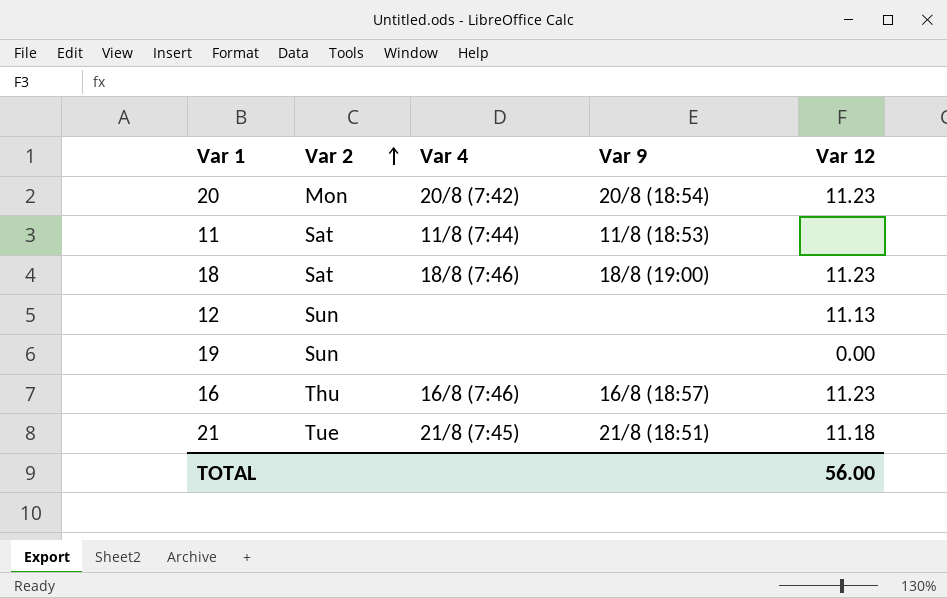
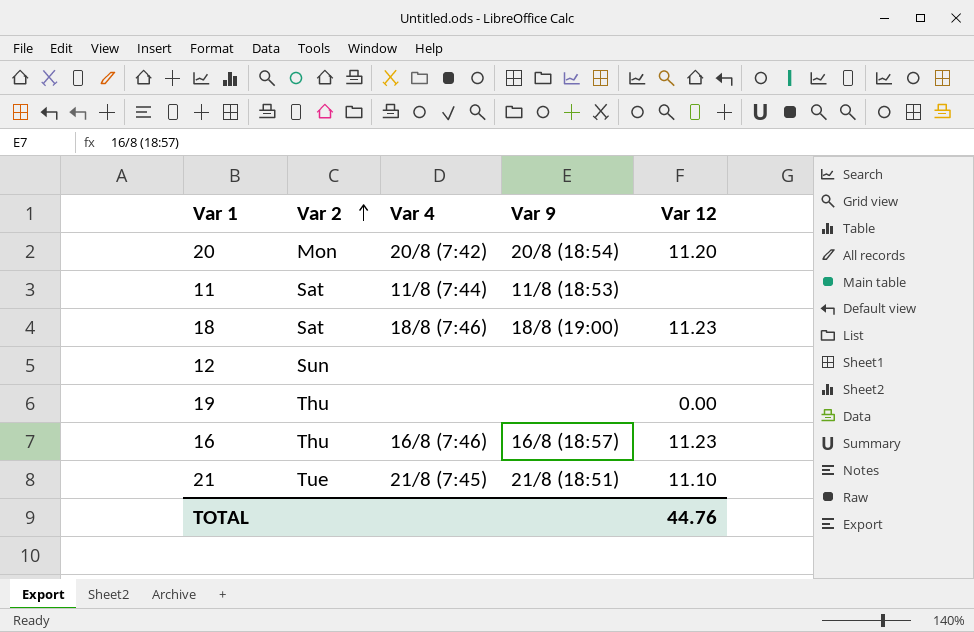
20 | Var 12: 11.23 -> 11.20
12 | Var 12: 11.13 -> none
19 | Var 2: Sun -> Thu
21 | Var 12: 11.18 -> 11.10
TOTAL | Var 12: 56.00 -> 44.76

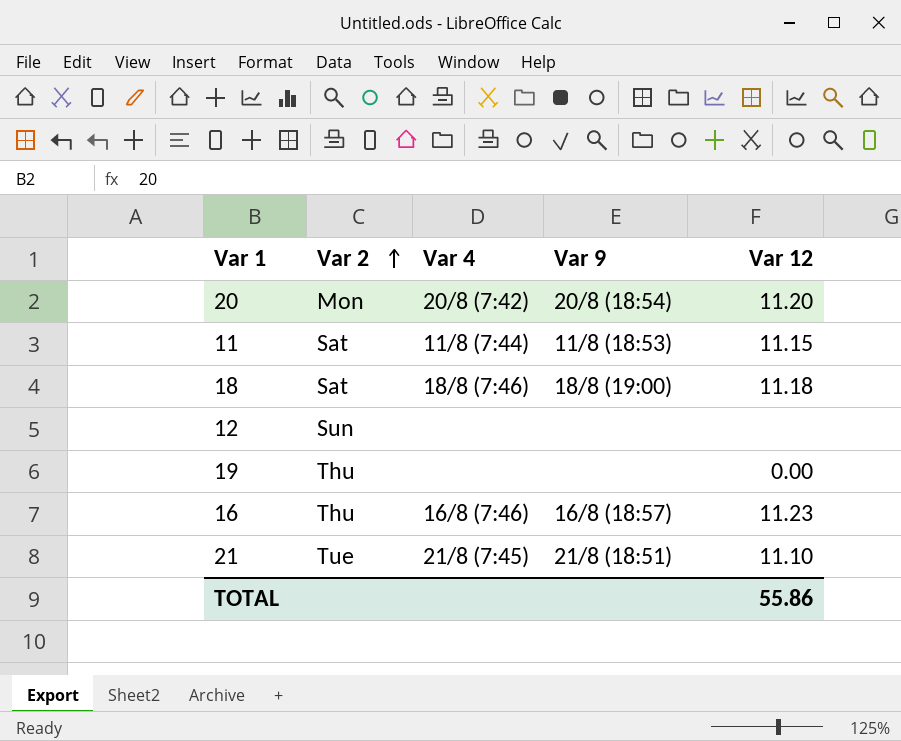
11 | Var 12: none -> 11.15
18 | Var 12: 11.23 -> 11.18
TOTAL | Var 12: 44.76 -> 55.86

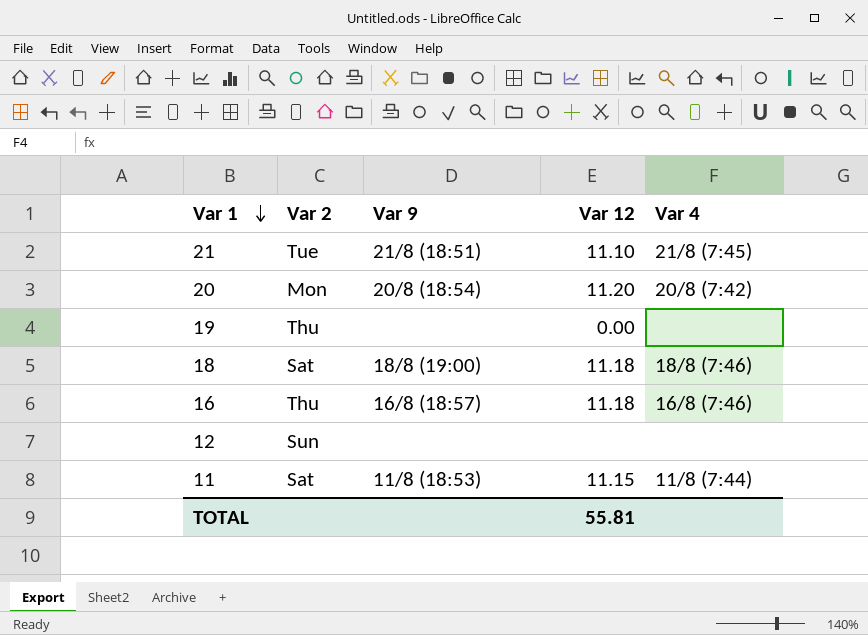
row order: Var 2 ascending -> Var 1 descending
column Var 4 | position: 3 -> 5
16 | Var 12: 11.23 -> 11.18
TOTAL | Var 12: 55.86 -> 55.81

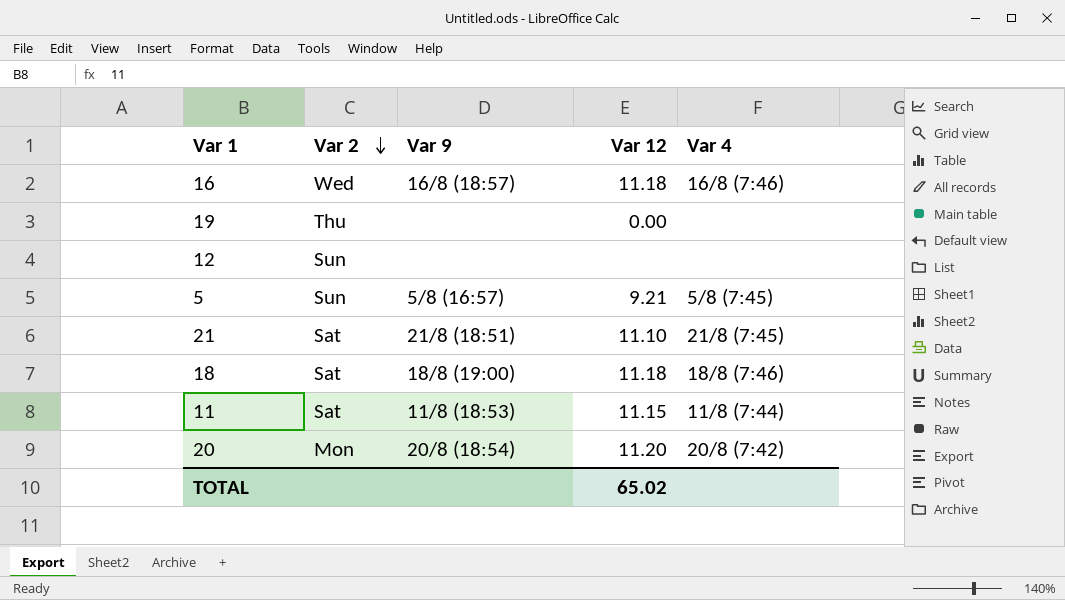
row order: Var 1 descending -> Var 2 descending
16 | Var 2: Thu -> Wed
row 5: none -> Sun | 5/8 (16:57) | 9.21 | 5/8 (7:45)
21 | Var 2: Tue -> Sat
TOTAL | Var 12: 55.81 -> 65.02

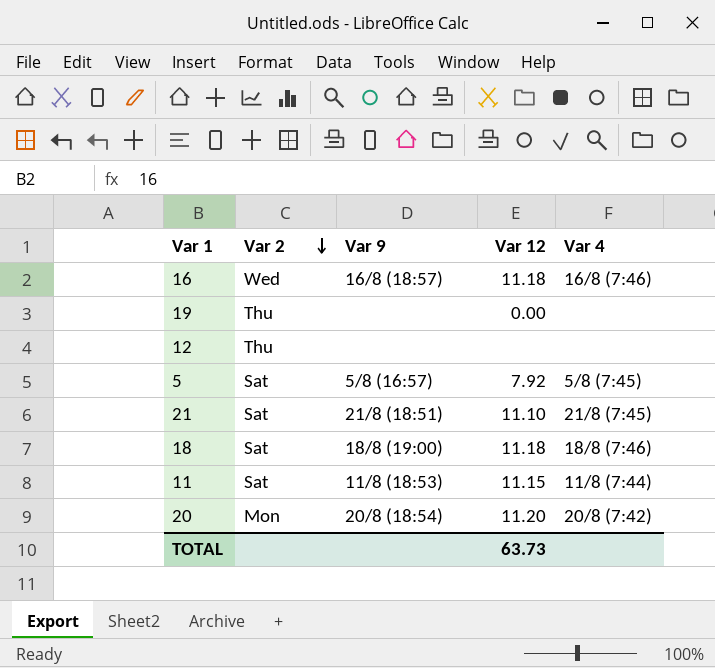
12 | Var 2: Sun -> Thu
5 | Var 2: Sun -> Sat
5 | Var 12: 9.21 -> 7.92
TOTAL | Var 12: 65.02 -> 63.73

